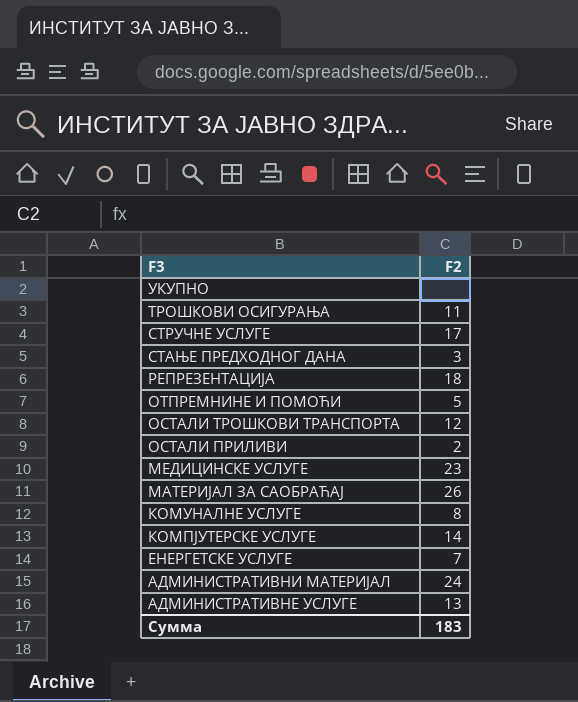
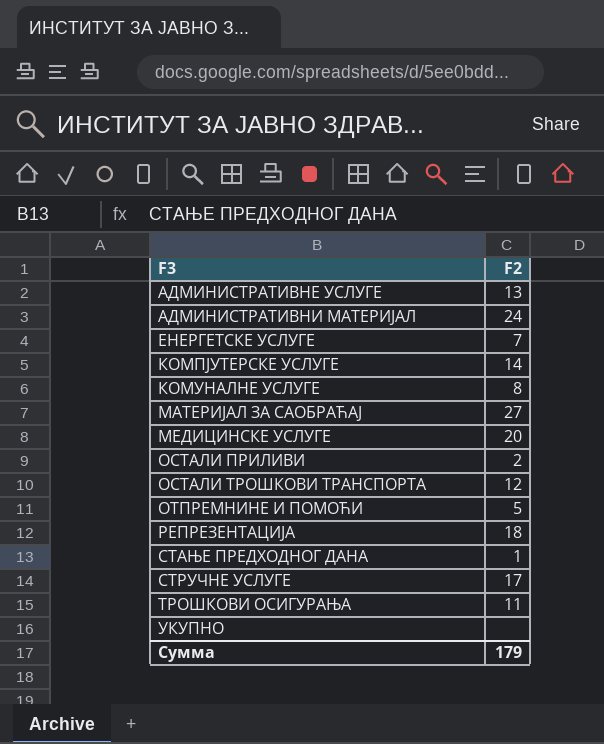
row order: F3 descending -> F3 ascending
МАТЕРИЈАЛ ЗА САОБРАЋАЈ | F2: 26 -> 27
МЕДИЦИНСКЕ УСЛУГЕ | F2: 23 -> 20
СТАЊЕ ПРЕДХОДНОГ ДАНА | F2: 3 -> 1
Сумма | F2: 183 -> 179

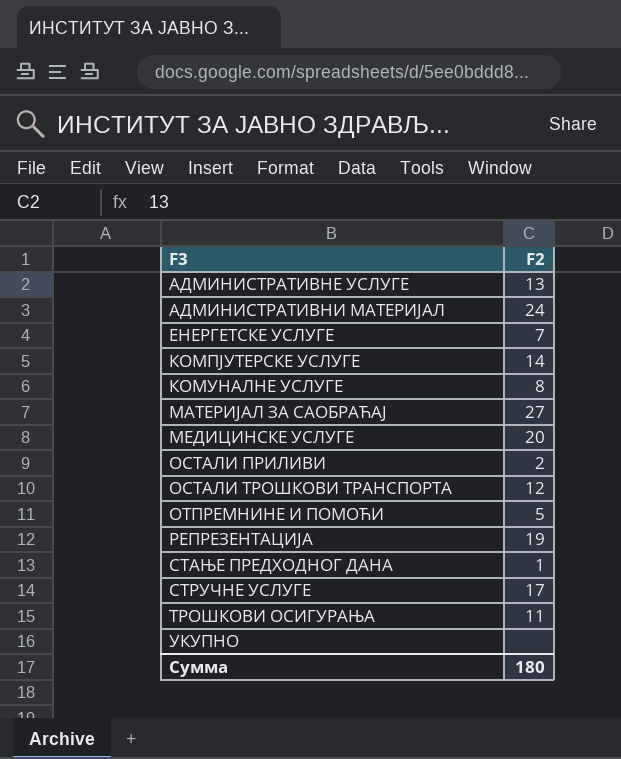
РЕПРЕЗЕНТАЦИЈА | F2: 18 -> 19
Сумма | F2: 179 -> 180

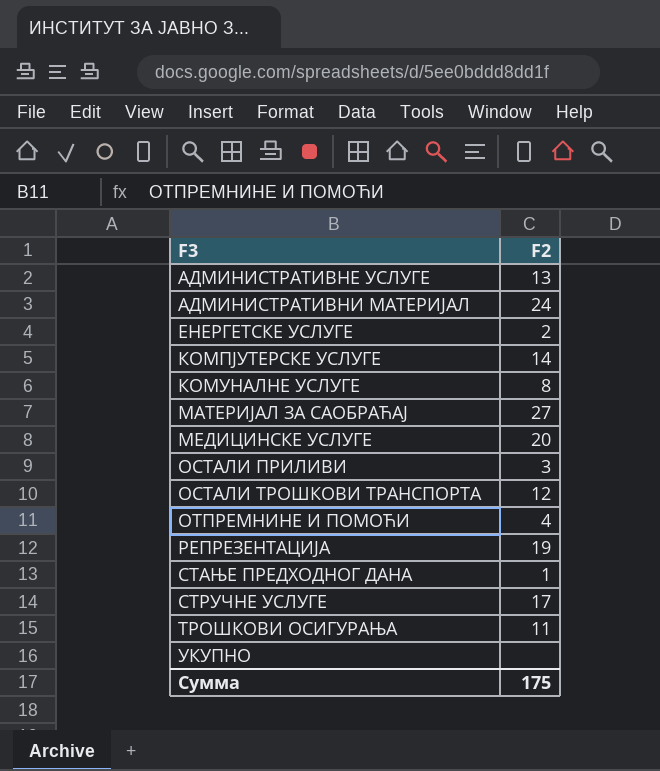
ЕНЕРГЕТСКЕ УСЛУГЕ | F2: 7 -> 2
ОСТАЛИ ПРИЛИВИ | F2: 2 -> 3
ОТПРЕМНИНЕ И ПОМОЋИ | F2: 5 -> 4
Сумма | F2: 180 -> 175

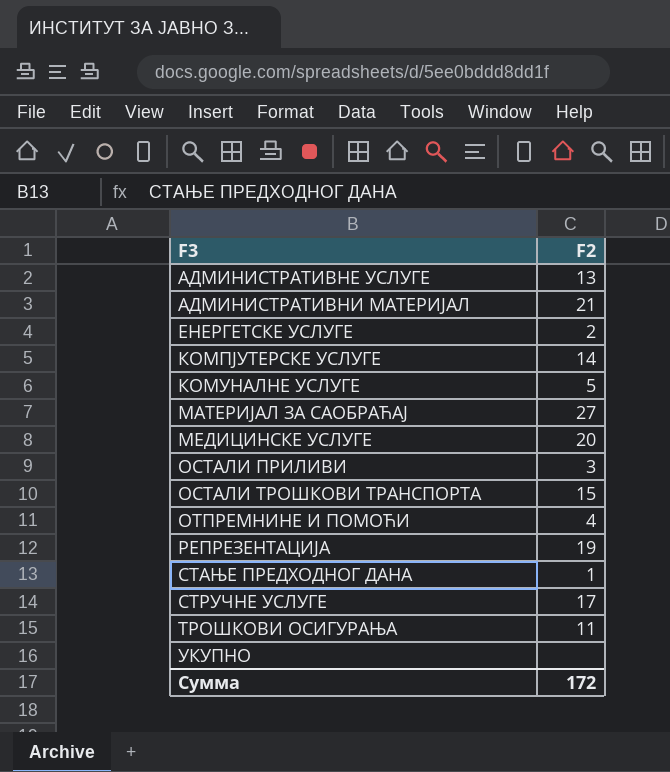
АДМИНИСТРАТИВНИ МАТЕРИЈАЛ | F2: 24 -> 21
КОМУНАЛНЕ УСЛУГЕ | F2: 8 -> 5
ОСТАЛИ ТРОШКОВИ ТРАНСПОРТА | F2: 12 -> 15
Сумма | F2: 175 -> 172

